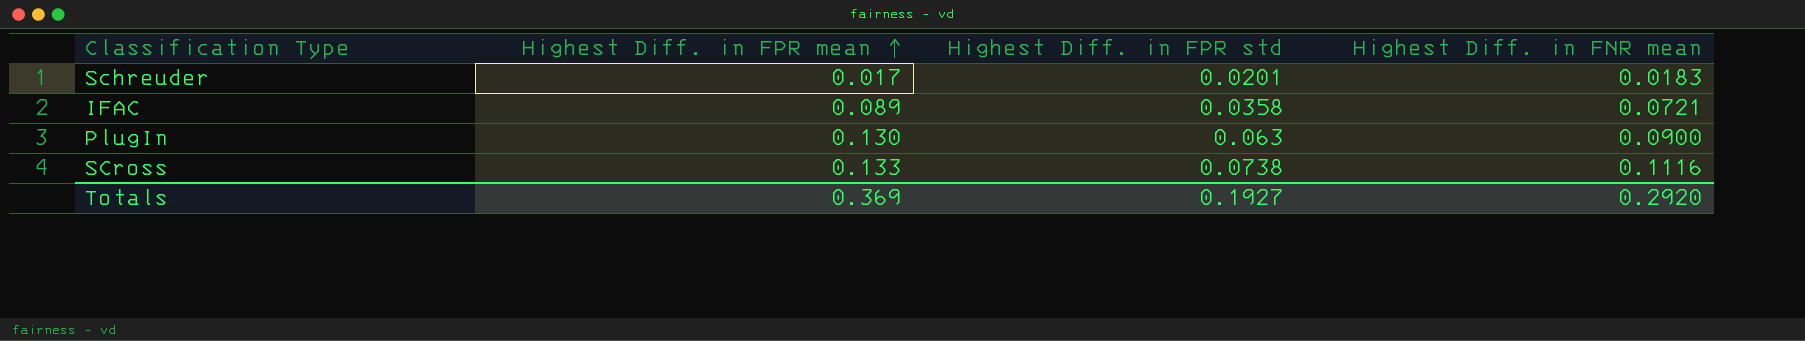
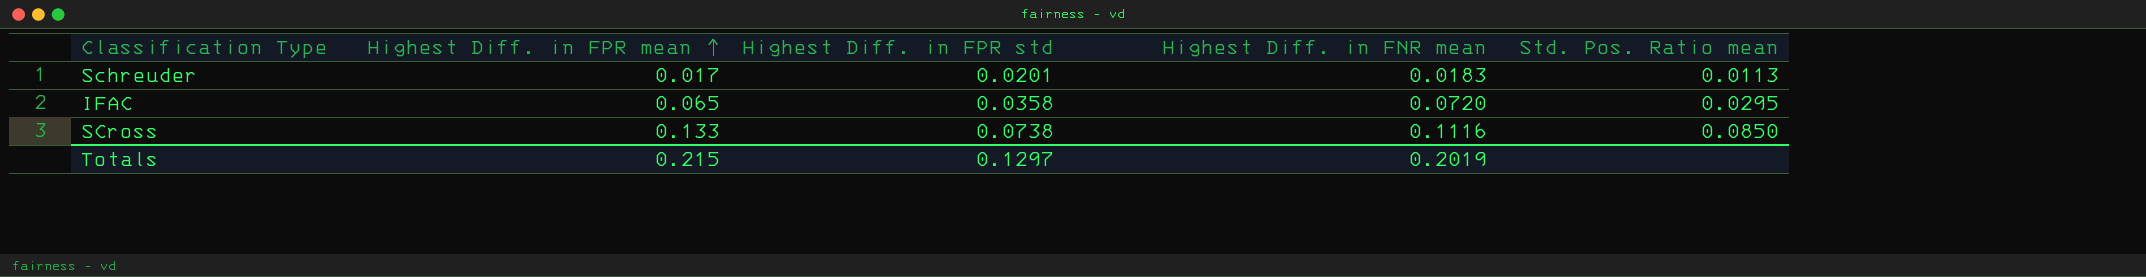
column Std. Pos. Ratio mean | position: none -> 5
row PlugIn: 0.130 | 0.063 | 0.0900 -> none
IFAC | Highest Diff. in FPR mean: 0.089 -> 0.065
IFAC | Highest Diff. in FNR mean: 0.0721 -> 0.0720
Totals | Highest Diff. in FPR mean: 0.369 -> 0.215
Totals | Highest Diff. in FPR std: 0.1927 -> 0.1297
Totals | Highest Diff. in FNR mean: 0.2920 -> 0.2019

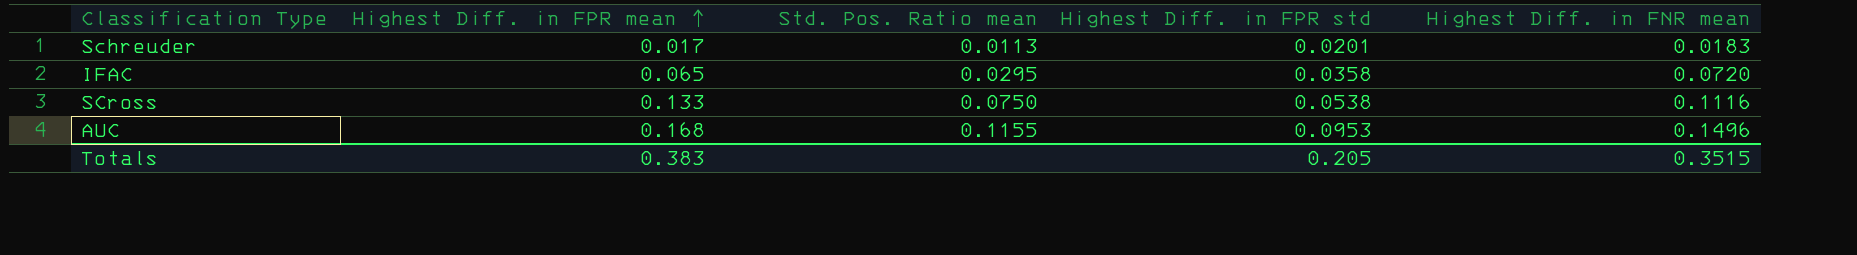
column Std. Pos. Ratio mean | position: 5 -> 3
SCross | Std. Pos. Ratio mean: 0.0850 -> 0.0750
SCross | Highest Diff. in FPR std: 0.0738 -> 0.0538
row AUC: none -> 0.168 | 0.1155 | 0.0953 | 0.1496
Totals | Highest Diff. in FPR mean: 0.215 -> 0.383
Totals | Highest Diff. in FPR std: 0.1297 -> 0.205
Totals | Highest Diff. in FNR mean: 0.2019 -> 0.3515

